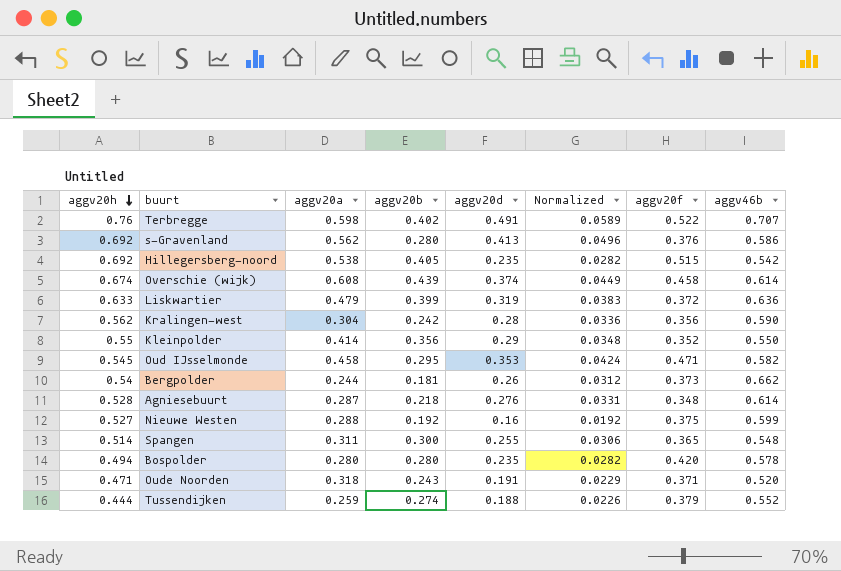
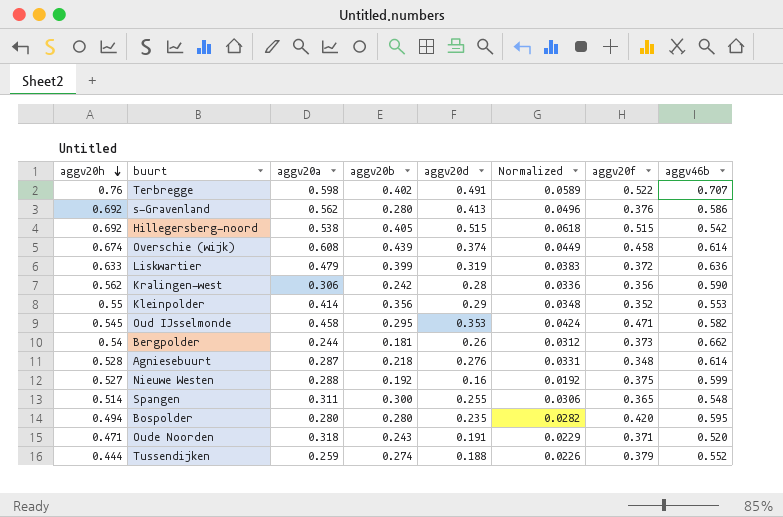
Hillegersberg-noord | aggv20d: 0.235 -> 0.515
Hillegersberg-noord | Normalized: 0.0282 -> 0.0618
Kralingen-west | aggv20a: 0.304 -> 0.306
Kleinpolder | aggv46b: 0.550 -> 0.553
Bospolder | aggv46b: 0.578 -> 0.595

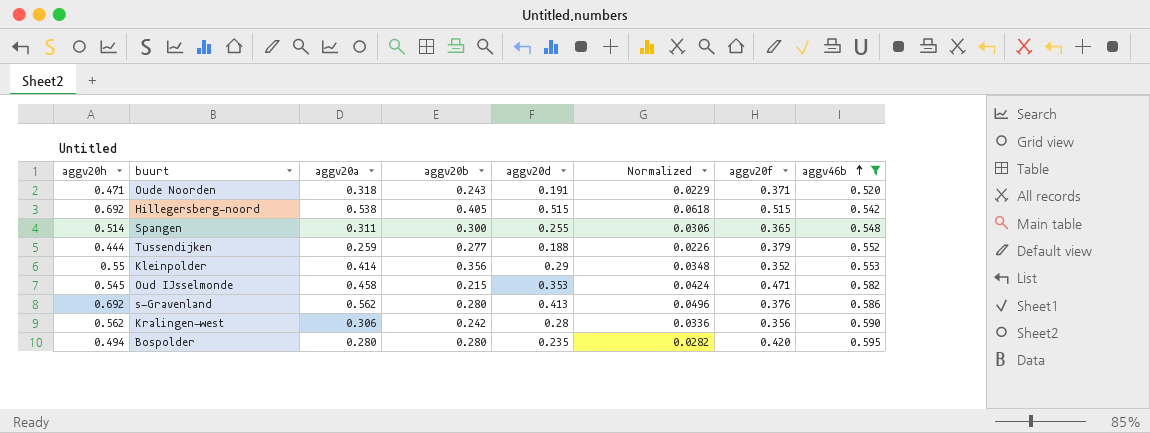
filter: none -> aggv46b <= 0.595
row order: aggv20h descending -> aggv46b ascending
Tussendijken | aggv20b: 0.274 -> 0.277
Oud IJsselmonde | aggv20b: 0.295 -> 0.215

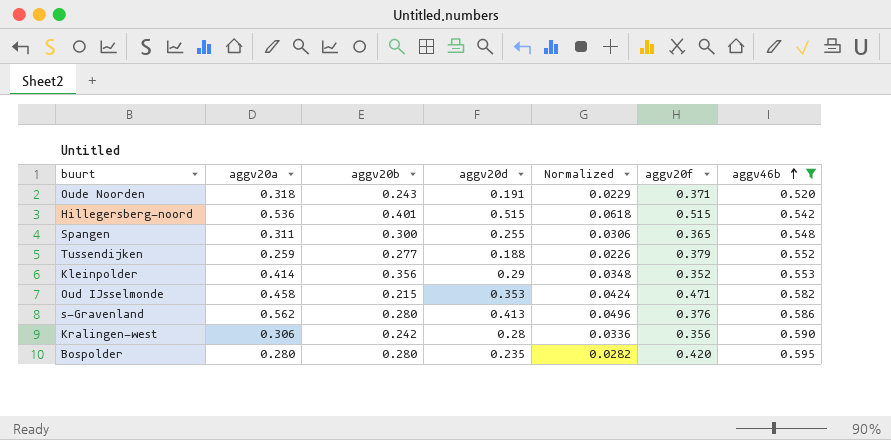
column aggv20h | position: 1 -> none
Hillegersberg-noord | aggv20a: 0.538 -> 0.536
Hillegersberg-noord | aggv20b: 0.405 -> 0.401

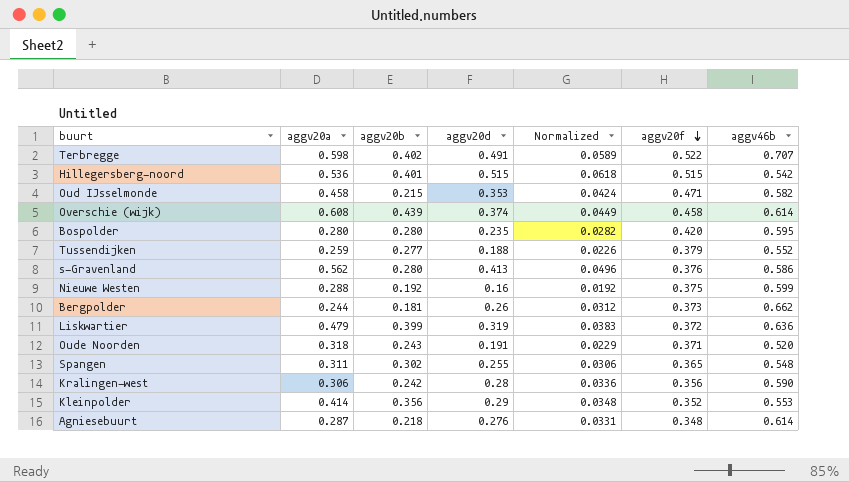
filter: aggv46b <= 0.595 -> none
row order: aggv46b ascending -> aggv20f descending
Spangen | aggv20b: 0.300 -> 0.302

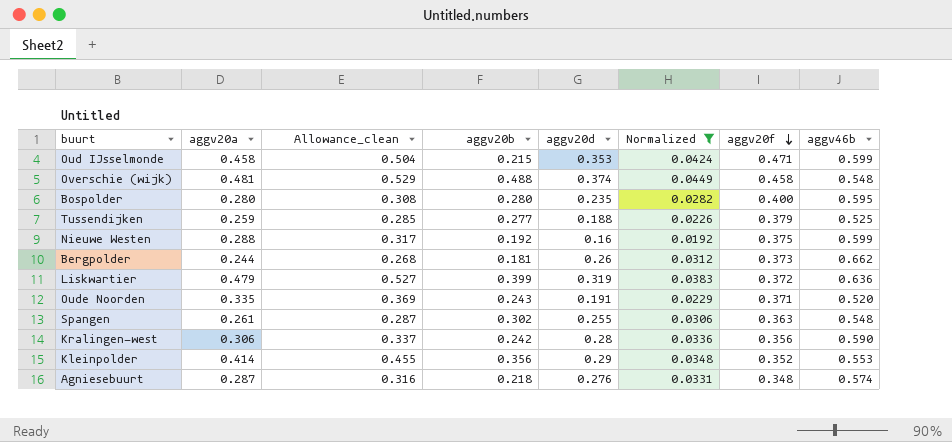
filter: none -> Normalized <= 0.0449
column Allowance_clean | formula: none -> [aggv20a] * 1.1
Oud IJsselmonde | aggv46b: 0.582 -> 0.599
Overschie (wijk) | aggv20a: 0.608 -> 0.481
Overschie (wijk) | aggv20b: 0.439 -> 0.488
Overschie (wijk) | aggv46b: 0.614 -> 0.548
Bospolder | aggv20f: 0.420 -> 0.400
Tussendijken | aggv46b: 0.552 -> 0.525
Oude Noorden | aggv20a: 0.318 -> 0.335
Spangen | aggv20a: 0.311 -> 0.261
Spangen | aggv20f: 0.365 -> 0.363
Agniesebuurt | aggv46b: 0.614 -> 0.574

